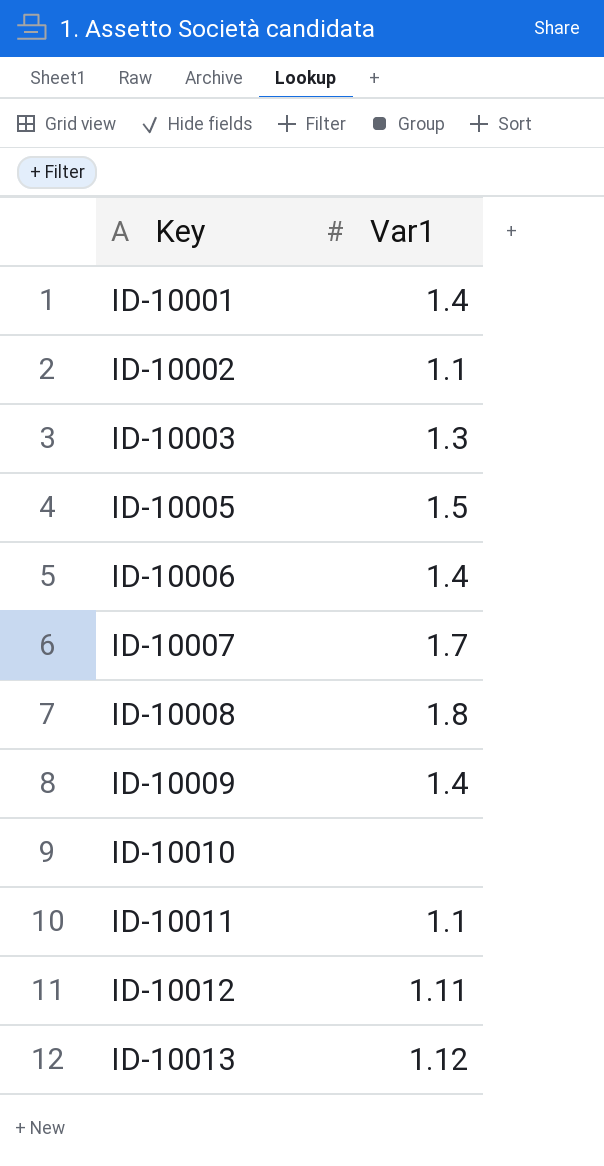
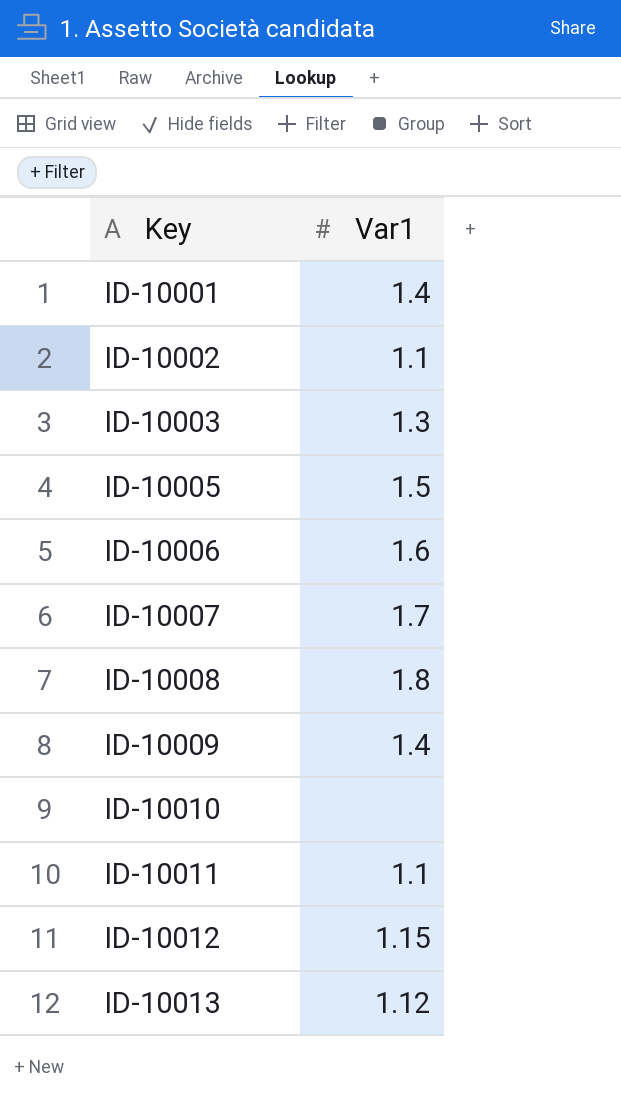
ID-10006 | Var1: 1.4 -> 1.6
ID-10012 | Var1: 1.11 -> 1.15

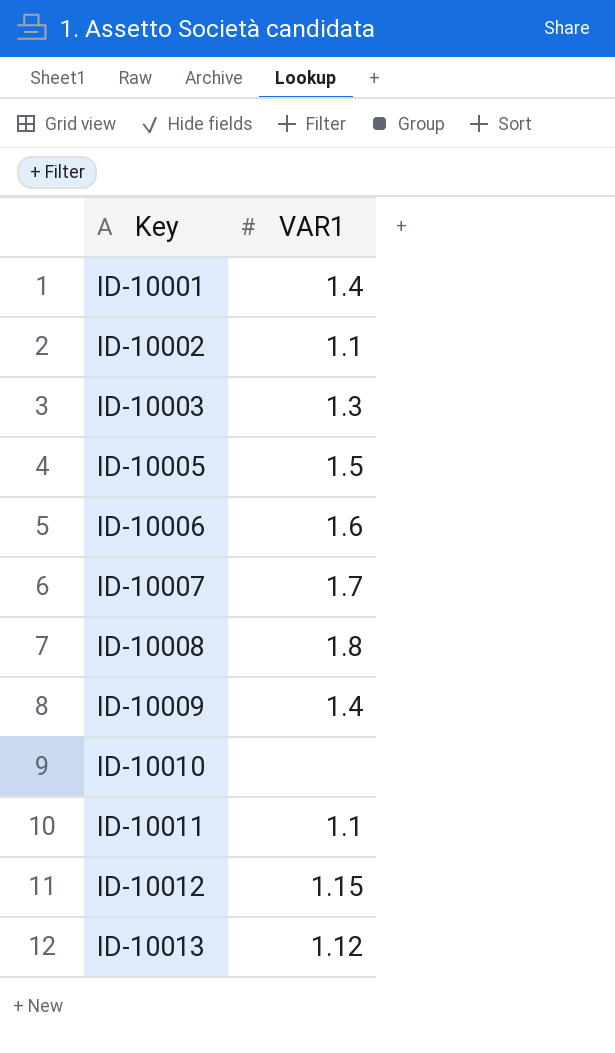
column name: Var1 -> VAR1

